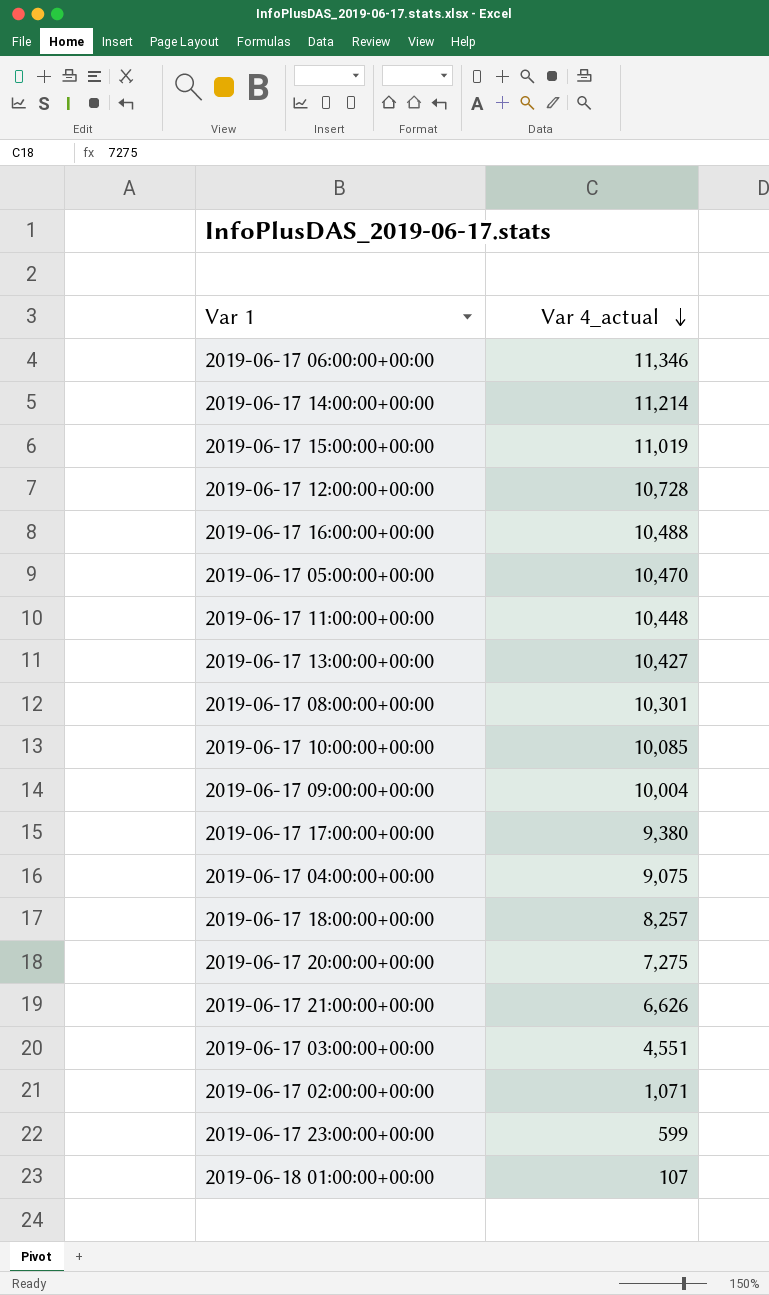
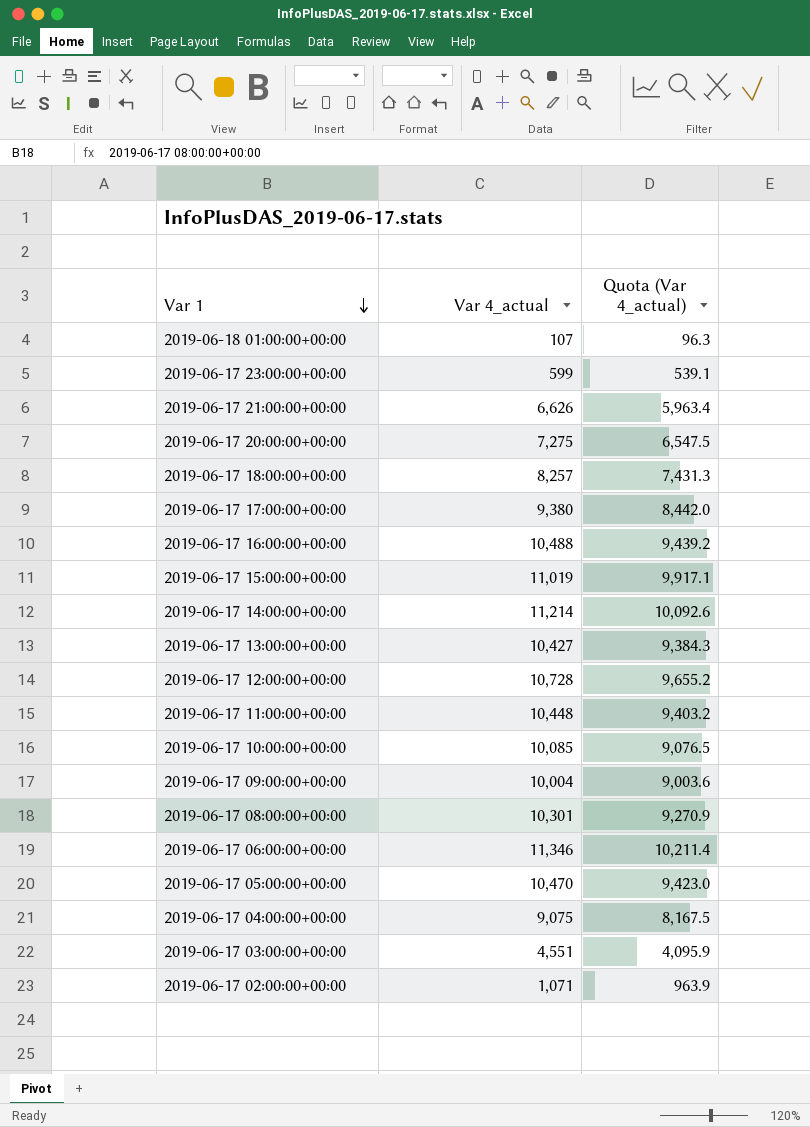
row order: Var 4_actual descending -> Var 1 descending
column Quota (Var 4_actual) | formula: none -> [Var 4_actual] * 0.9

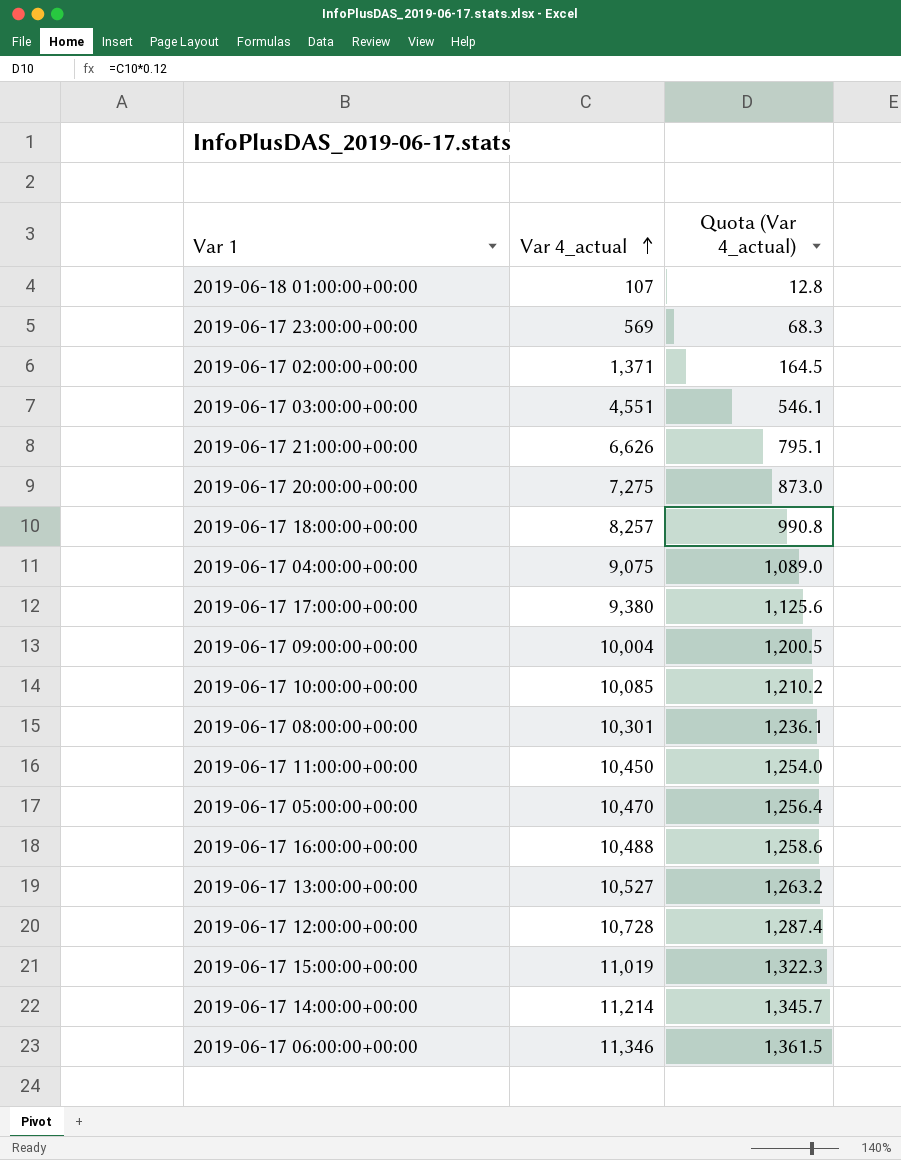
row order: Var 1 descending -> Var 4_actual ascending
column Quota (Var 4_actual) | formula: [Var 4_actual] * 0.9 -> [Var 4_actual] * 0.12
2019-06-17 23:00:00+00:00 | Var 4_actual: 599 -> 569
2019-06-17 02:00:00+00:00 | Var 4_actual: 1,071 -> 1,371
2019-06-17 11:00:00+00:00 | Var 4_actual: 10,448 -> 10,450
2019-06-17 13:00:00+00:00 | Var 4_actual: 10,427 -> 10,527

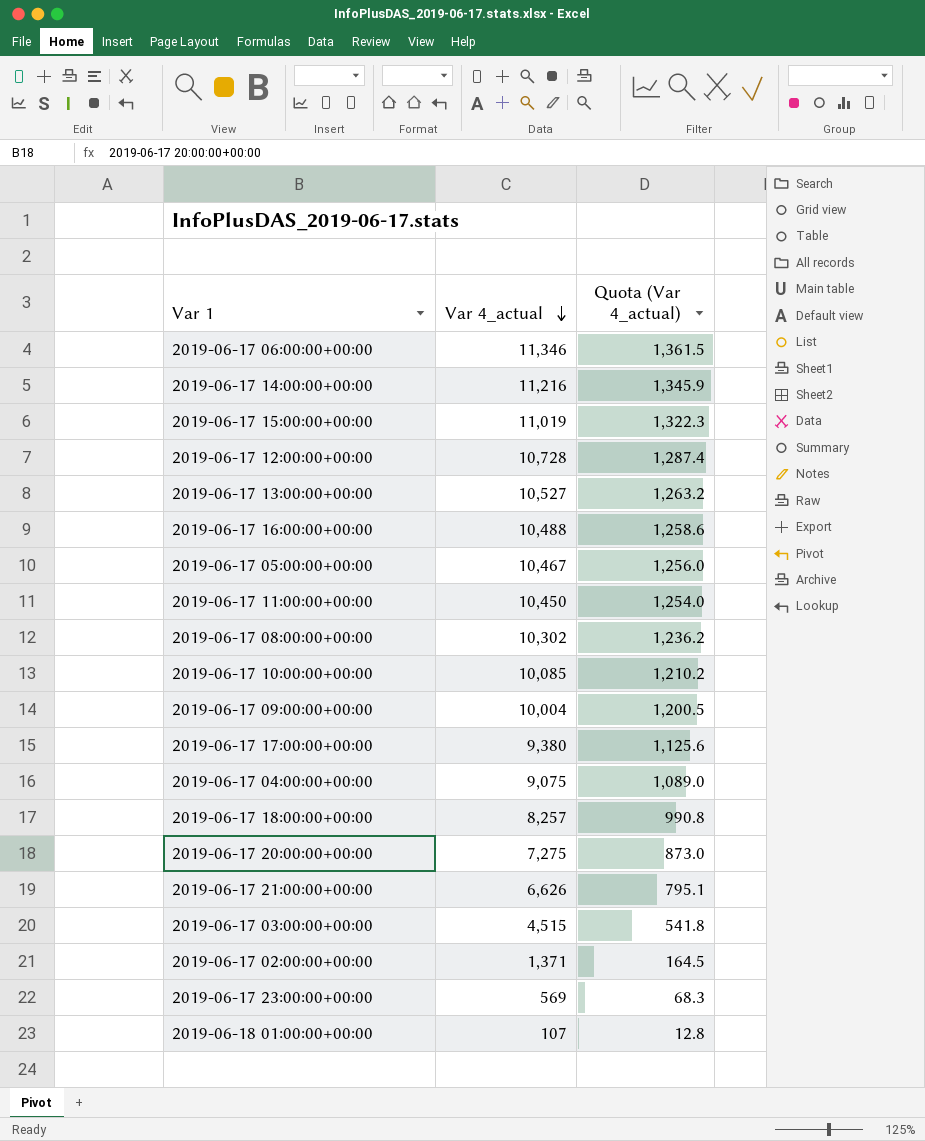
row order: Var 4_actual ascending -> Var 4_actual descending
2019-06-17 14:00:00+00:00 | Var 4_actual: 11,214 -> 11,216
2019-06-17 14:00:00+00:00 | Quota (Var 4_actual): 1,345.7 -> 1,345.9
2019-06-17 05:00:00+00:00 | Var 4_actual: 10,470 -> 10,467
2019-06-17 05:00:00+00:00 | Quota (Var 4_actual): 1,256.4 -> 1,256.0
2019-06-17 08:00:00+00:00 | Var 4_actual: 10,301 -> 10,302
2019-06-17 08:00:00+00:00 | Quota (Var 4_actual): 1,236.1 -> 1,236.2
2019-06-17 03:00:00+00:00 | Var 4_actual: 4,551 -> 4,515
2019-06-17 03:00:00+00:00 | Quota (Var 4_actual): 546.1 -> 541.8

